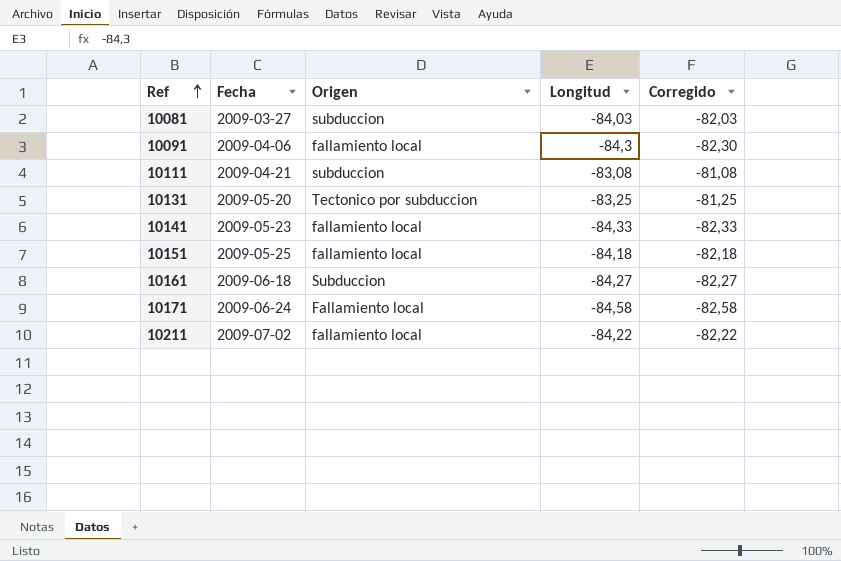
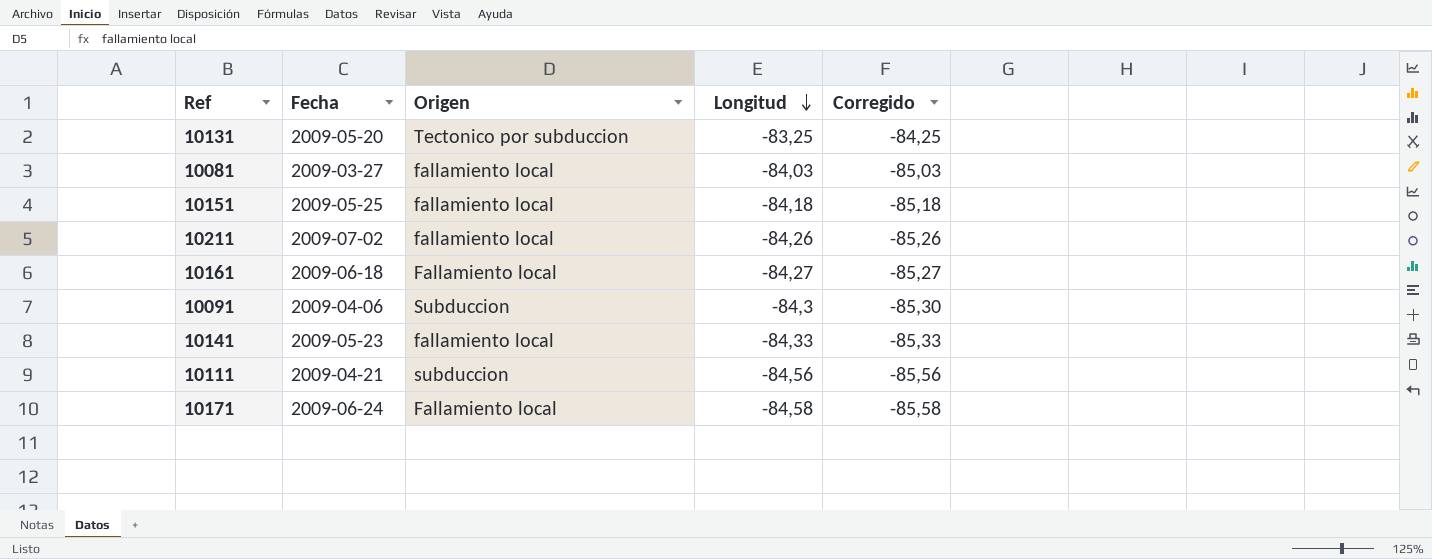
row order: Ref ascending -> Longitud descending
column Corregido | formula: [Longitud] + 2 -> [Longitud] - 1
10081 | Origen: subduccion -> fallamiento local
10211 | Longitud: -84,22 -> -84,26
10161 | Origen: Subduccion -> Fallamiento local
10091 | Origen: fallamiento local -> Subduccion
10111 | Longitud: -83,08 -> -84,56

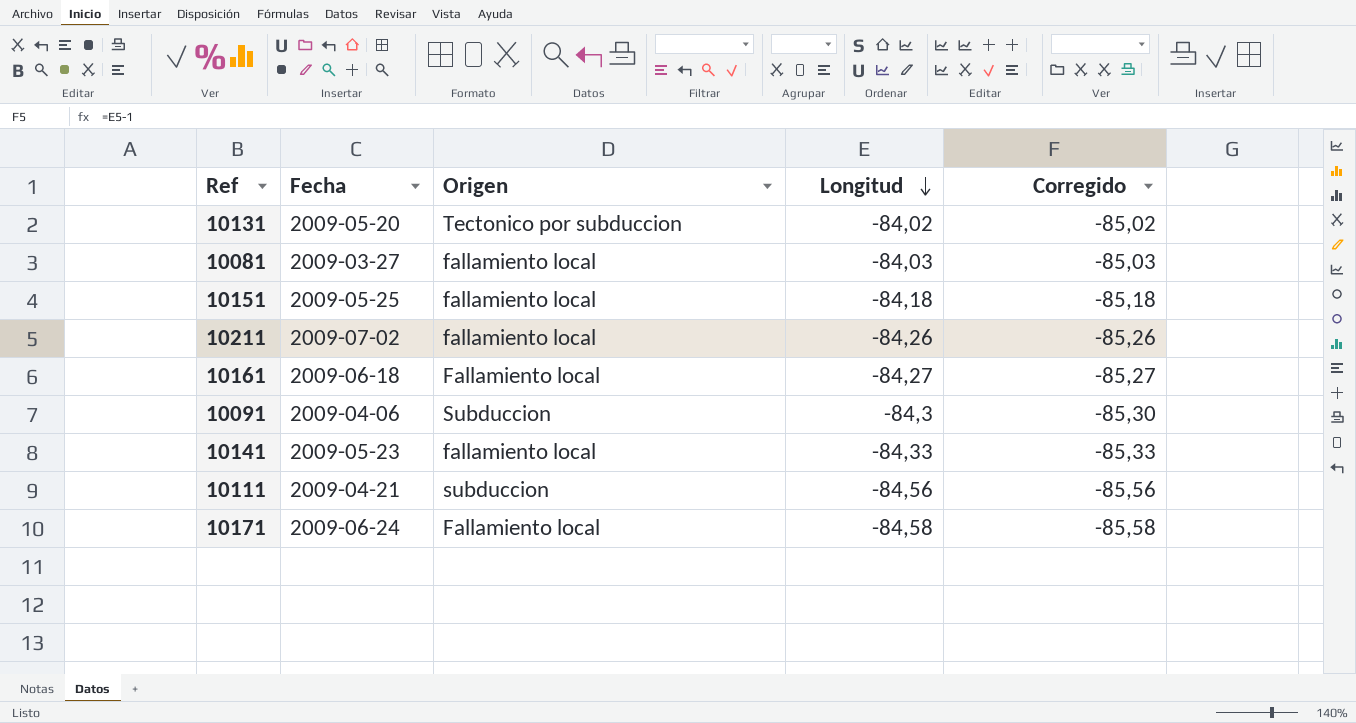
10131 | Longitud: -83,25 -> -84,02
10131 | Corregido: -84,25 -> -85,02

